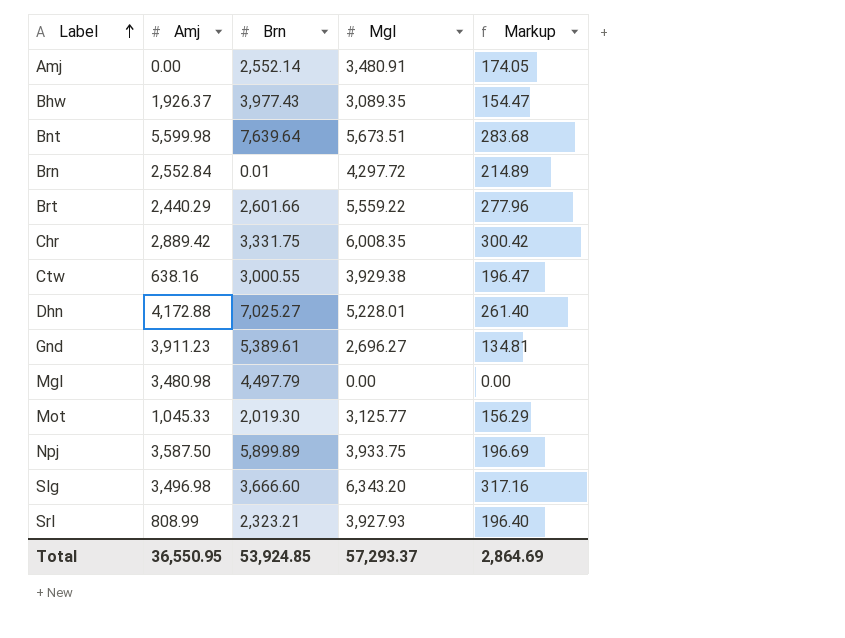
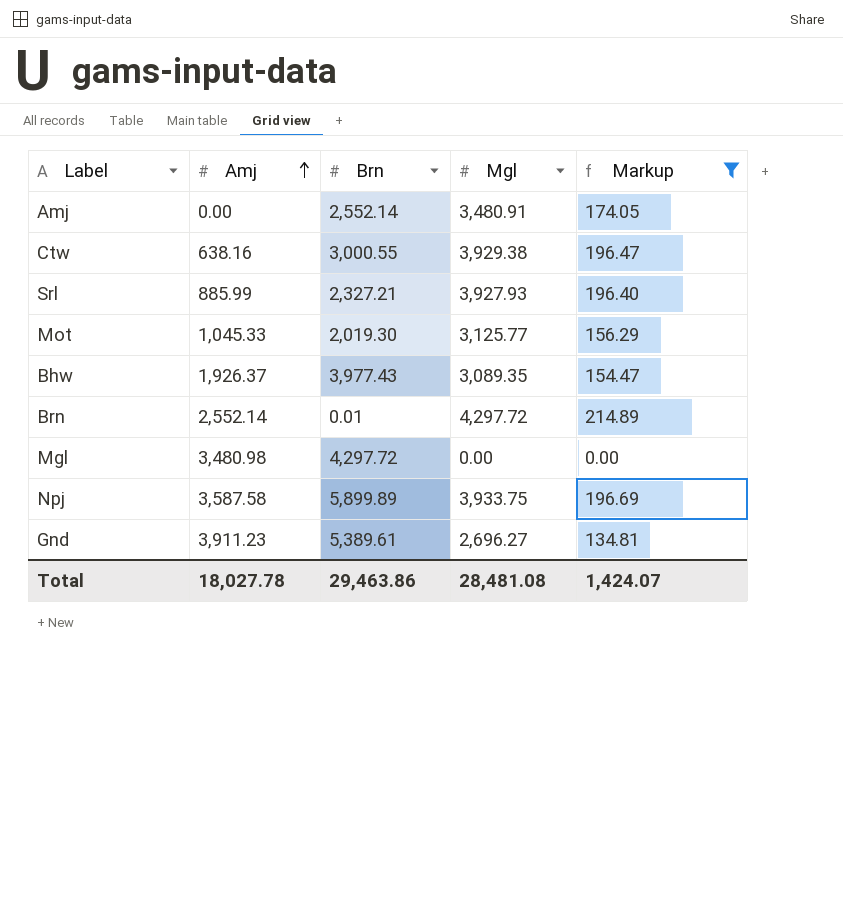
filter: none -> Markup <= 214.89
row order: Label ascending -> Amj ascending
Srl | Amj: 808.99 -> 885.99
Srl | Brn: 2,323.21 -> 2,327.21
Brn | Amj: 2,552.84 -> 2,552.14
Mgl | Brn: 4,497.79 -> 4,297.72
Npj | Amj: 3,587.50 -> 3,587.58
Total | Amj: 36,550.95 -> 18,027.78
Total | Brn: 53,924.85 -> 29,463.86
Total | Mgl: 57,293.37 -> 28,481.08
Total | Markup: 2,864.69 -> 1,424.07

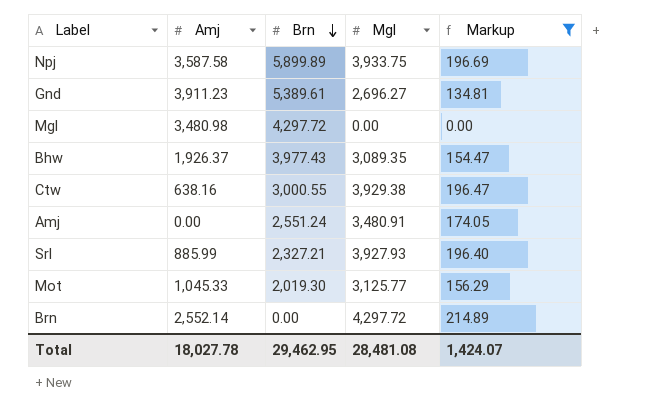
row order: Amj ascending -> Brn descending
Amj | Brn: 2,552.14 -> 2,551.24
Brn | Brn: 0.01 -> 0.00
Total | Brn: 29,463.86 -> 29,462.95

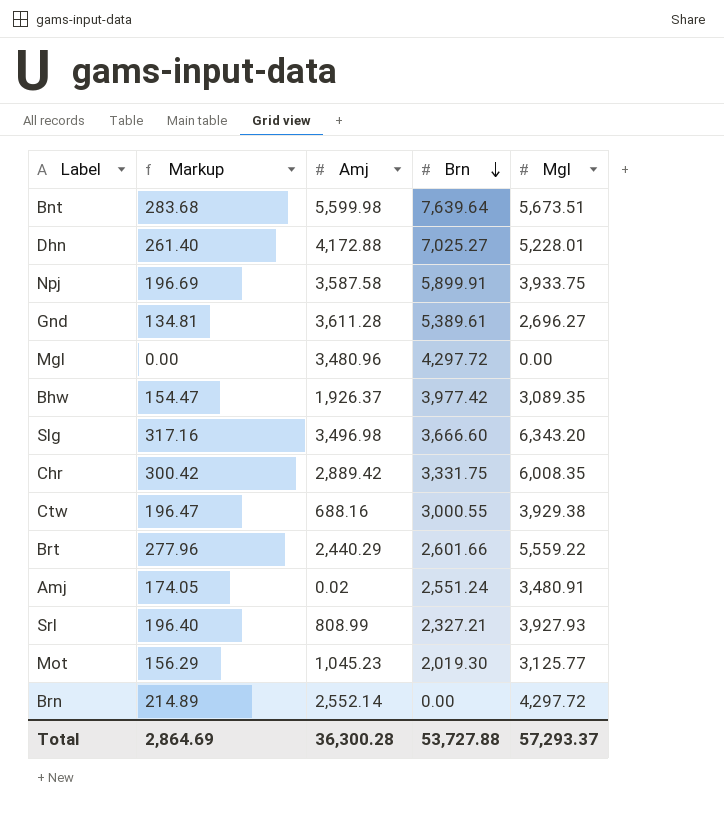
filter: Markup <= 214.89 -> none
column Markup | position: 5 -> 2
Npj | Brn: 5,899.89 -> 5,899.91
Gnd | Amj: 3,911.23 -> 3,611.28
Mgl | Amj: 3,480.98 -> 3,480.96
Bhw | Brn: 3,977.43 -> 3,977.42
Ctw | Amj: 638.16 -> 688.16
Amj | Amj: 0.00 -> 0.02
Srl | Amj: 885.99 -> 808.99
Mot | Amj: 1,045.33 -> 1,045.23
Total | Markup: 1,424.07 -> 2,864.69
Total | Amj: 18,027.78 -> 36,300.28
Total | Brn: 29,462.95 -> 53,727.88
Total | Mgl: 28,481.08 -> 57,293.37

